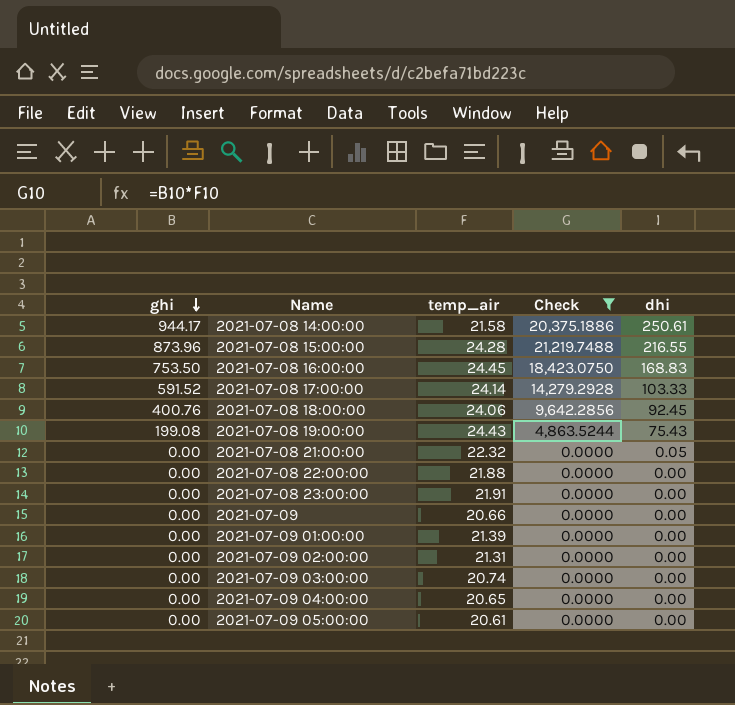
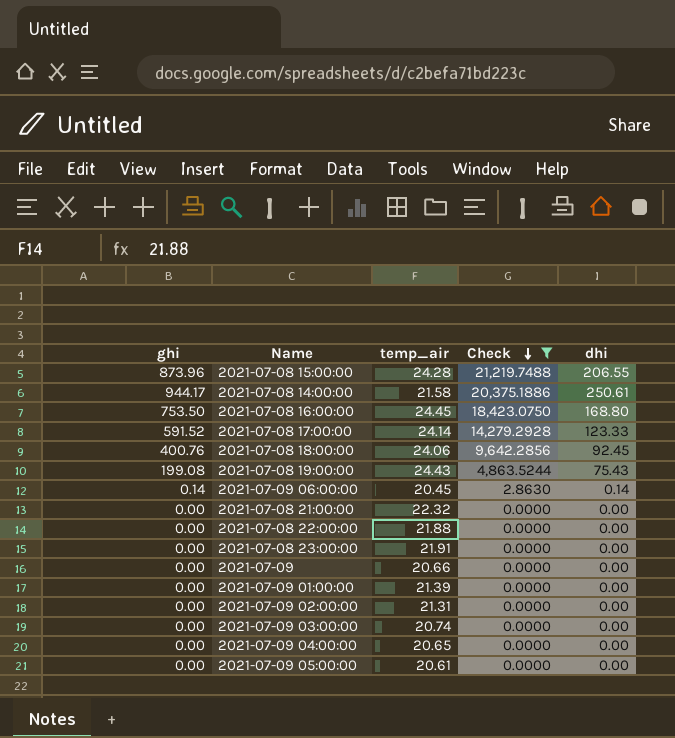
row order: ghi descending -> Check descending
2021-07-08 15:00:00 | dhi: 216.55 -> 206.55
2021-07-08 16:00:00 | dhi: 168.83 -> 168.80
2021-07-08 17:00:00 | dhi: 103.33 -> 123.33
row 2021-07-09 06:00:00: none -> 0.14 | 20.45 | 2.8630 | 0.14
2021-07-08 21:00:00 | dhi: 0.05 -> 0.00

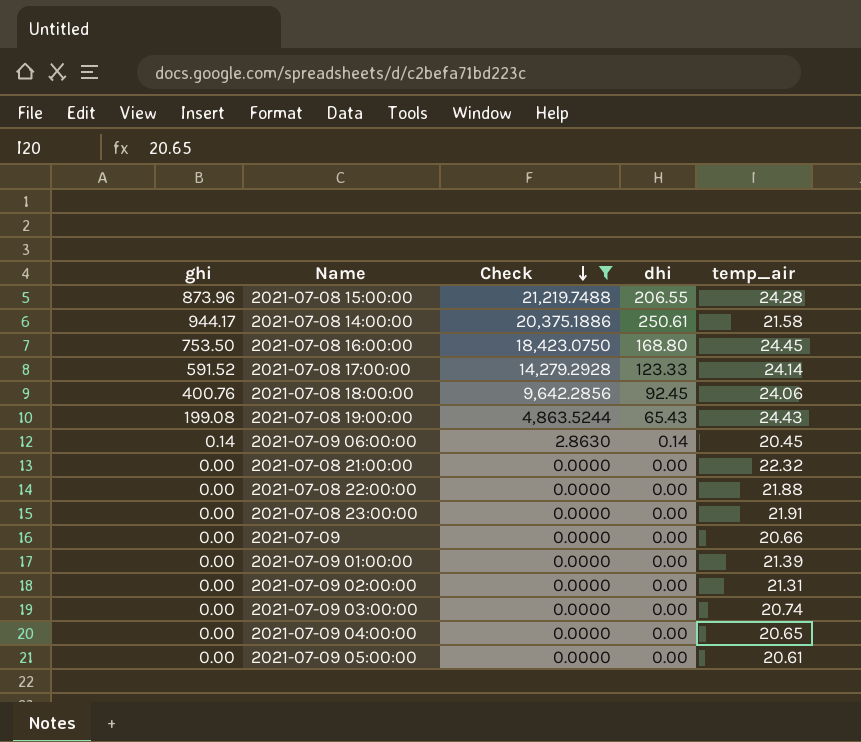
column temp_air | position: 3 -> 5
2021-07-08 19:00:00 | dhi: 75.43 -> 65.43

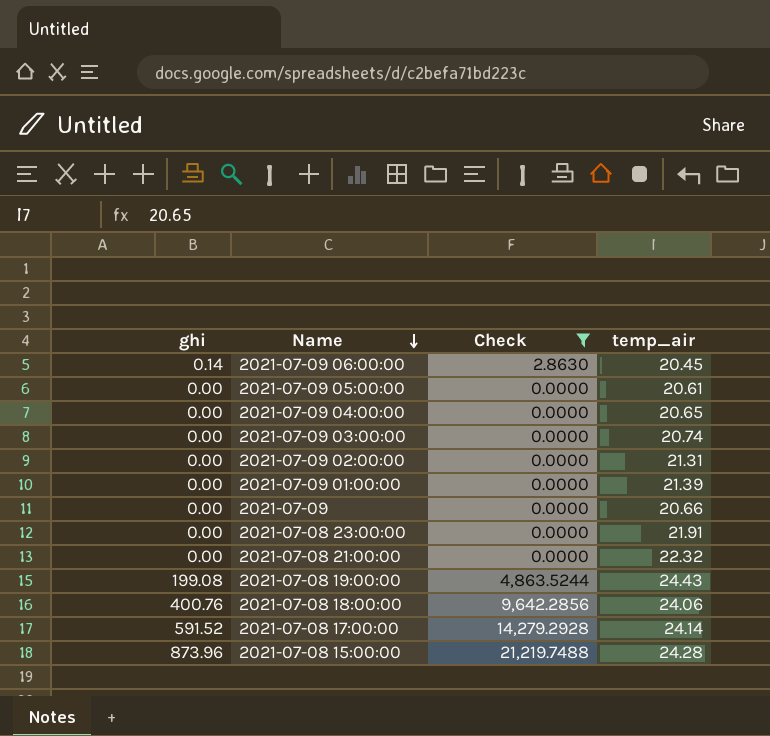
row order: Check descending -> Name descending
column dhi | position: 4 -> none
row 2021-07-08 14:00:00: 944.17 | 20,375.1886 | 250.61 | 21.58 -> none
row 2021-07-08 16:00:00: 753.50 | 18,423.0750 | 168.80 | 24.45 -> none
row 2021-07-08 22:00:00: 0.00 | 0.0000 | 0.00 | 21.88 -> none

